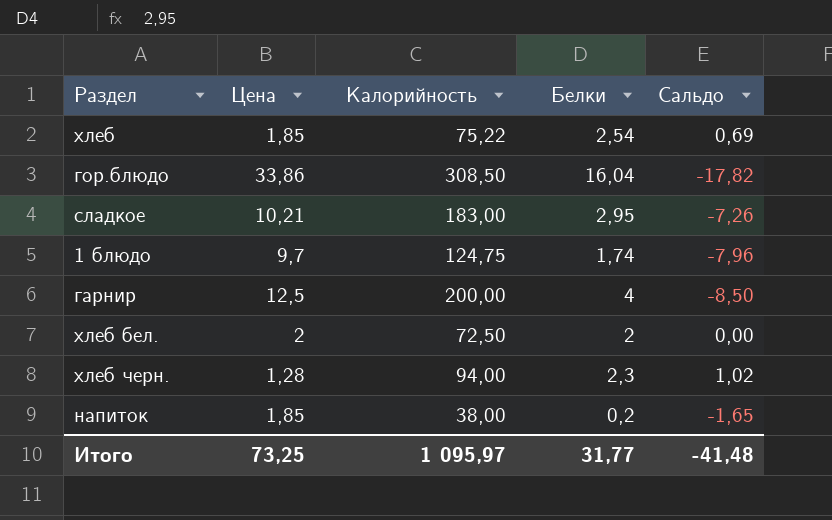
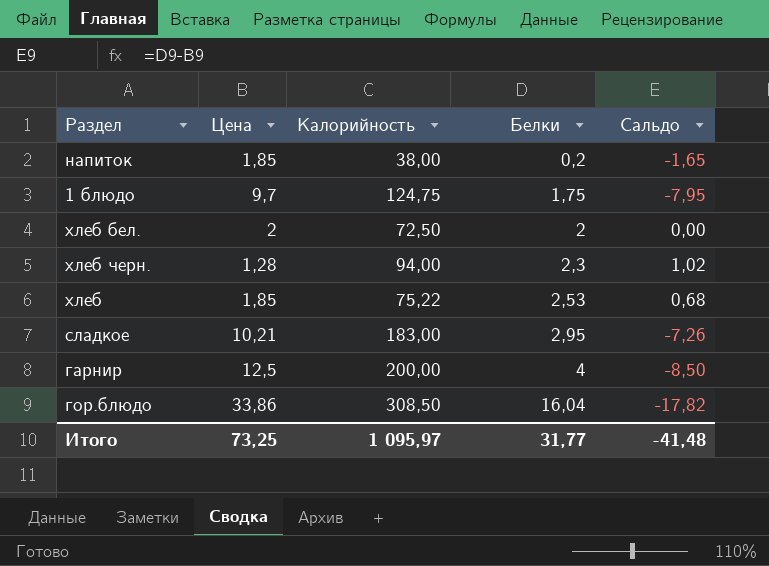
row order: none -> Белки ascending
1 блюдо | Белки: 1,74 -> 1,75
1 блюдо | Сальдо: -7,96 -> -7,95
хлеб | Белки: 2,54 -> 2,53
хлеб | Сальдо: 0,69 -> 0,68

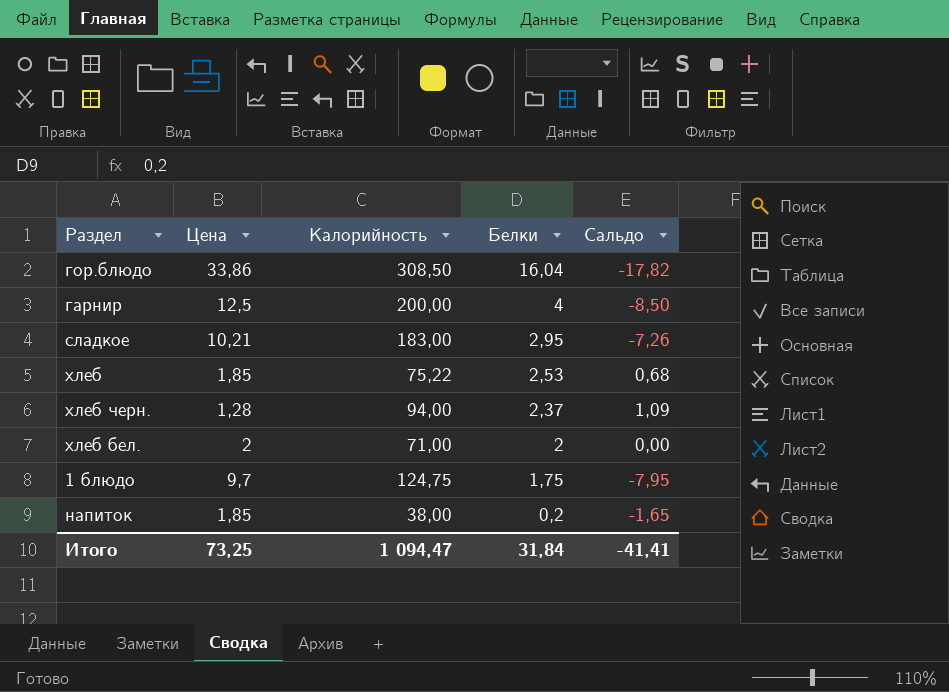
row order: Белки ascending -> Белки descending
хлеб черн. | Белки: 2,3 -> 2,37
хлеб черн. | Сальдо: 1,02 -> 1,09
хлеб бел. | Калорийность: 72,50 -> 71,00
Итого | Калорийность: 1 095,97 -> 1 094,47
Итого | Белки: 31,77 -> 31,84
Итого | Сальдо: -41,48 -> -41,41

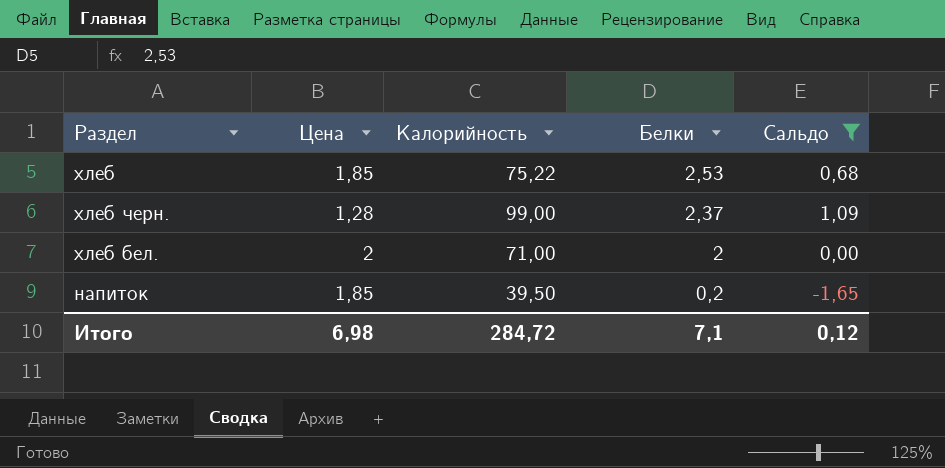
filter: none -> Сальдо >= -1,65
хлеб черн. | Калорийность: 94,00 -> 99,00
напиток | Калорийность: 38,00 -> 39,50
Итого | Цена: 73,25 -> 6,98
Итого | Калорийность: 1 094,47 -> 284,72
Итого | Белки: 31,84 -> 7,1
Итого | Сальдо: -41,41 -> 0,12

